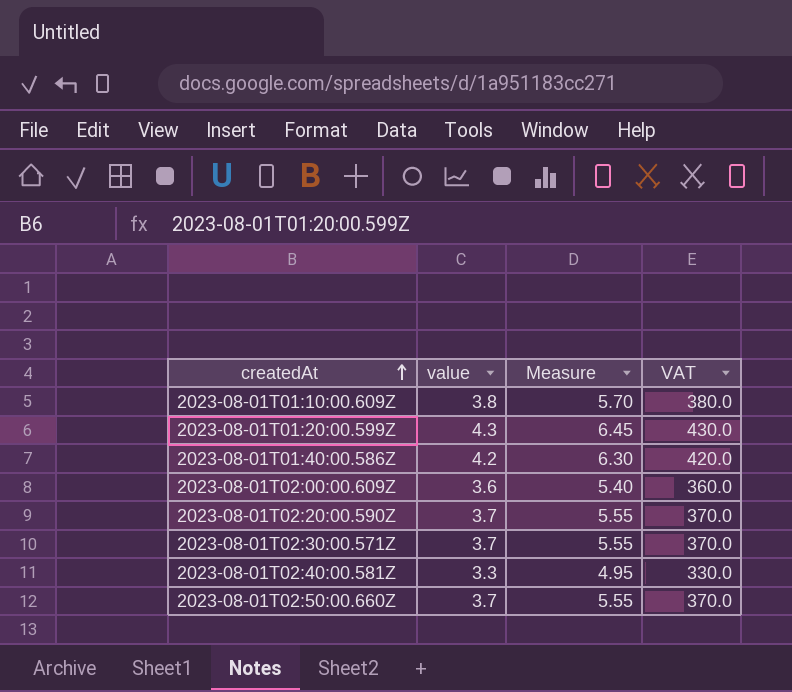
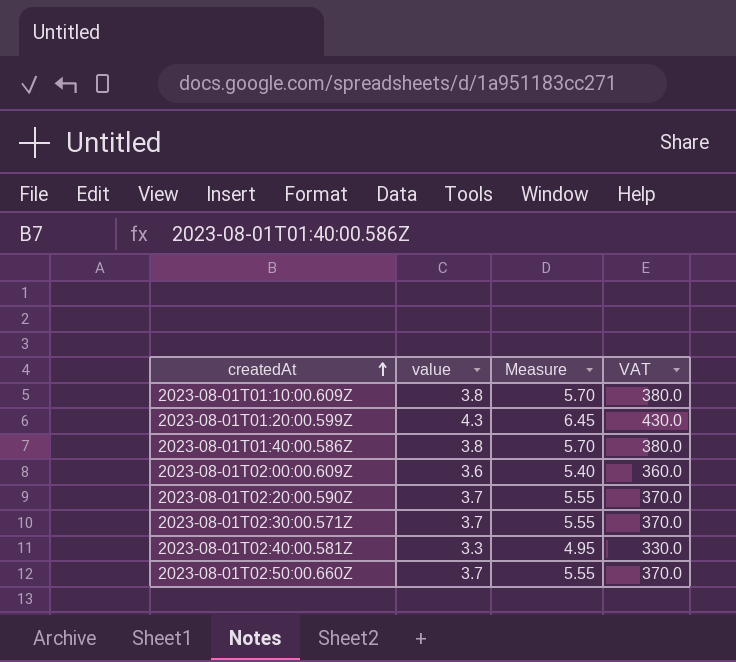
2023-08-01T01:40:00.586Z | value: 4.2 -> 3.8
2023-08-01T01:40:00.586Z | Measure: 6.30 -> 5.70
2023-08-01T01:40:00.586Z | VAT: 420.0 -> 380.0

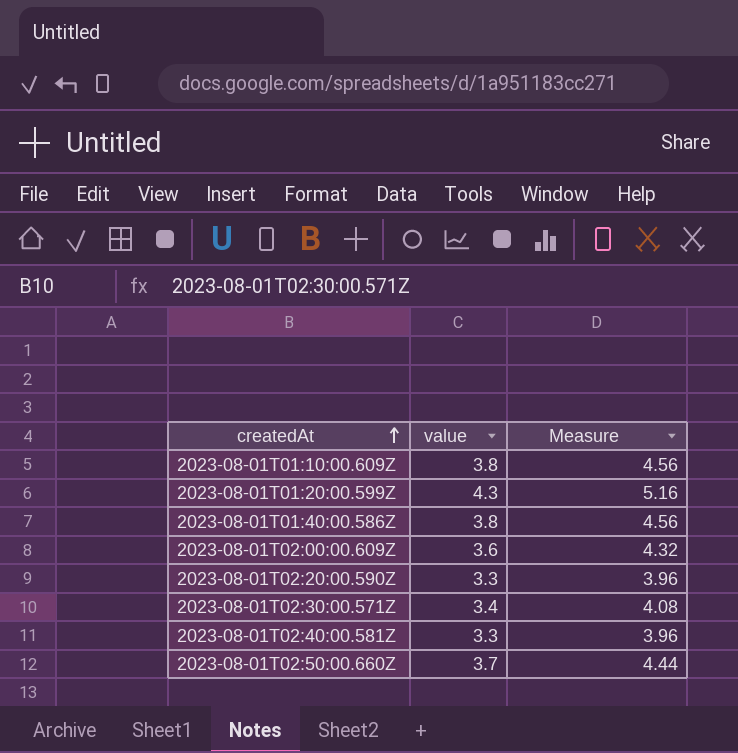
column VAT | formula: [value] * 100 -> none
column Measure | formula: [value] * 1.5 -> [value] * 1.2
2023-08-01T02:20:00.590Z | value: 3.7 -> 3.3
2023-08-01T02:30:00.571Z | value: 3.7 -> 3.4

